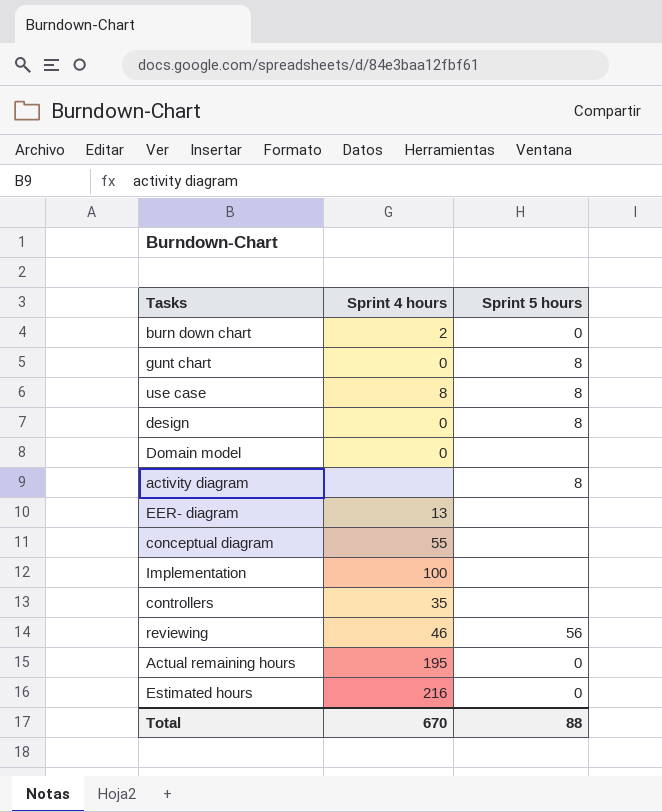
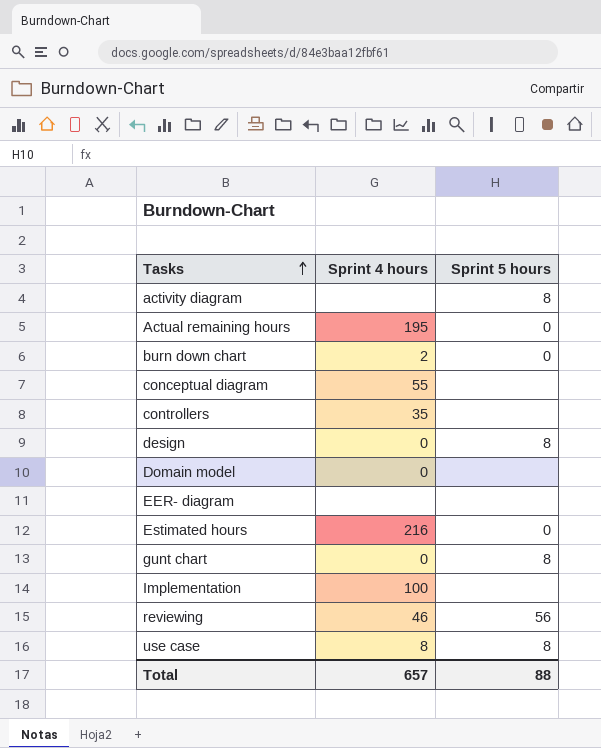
row order: none -> Tasks ascending
EER- diagram | Sprint 4 hours: 13 -> none
Total | Sprint 4 hours: 670 -> 657

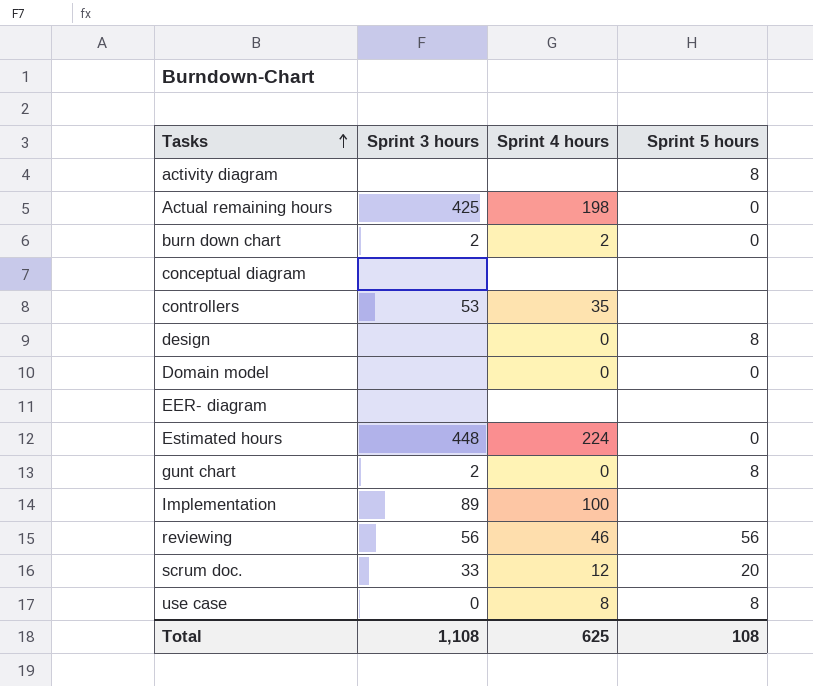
column Sprint 3 hours | position: none -> 2
Actual remaining hours | Sprint 4 hours: 195 -> 198
conceptual diagram | Sprint 4 hours: 55 -> none
Domain model | Sprint 5 hours: none -> 0
Estimated hours | Sprint 4 hours: 216 -> 224
row scrum doc.: none -> 33 | 12 | 20
Total | Sprint 4 hours: 657 -> 625
Total | Sprint 5 hours: 88 -> 108

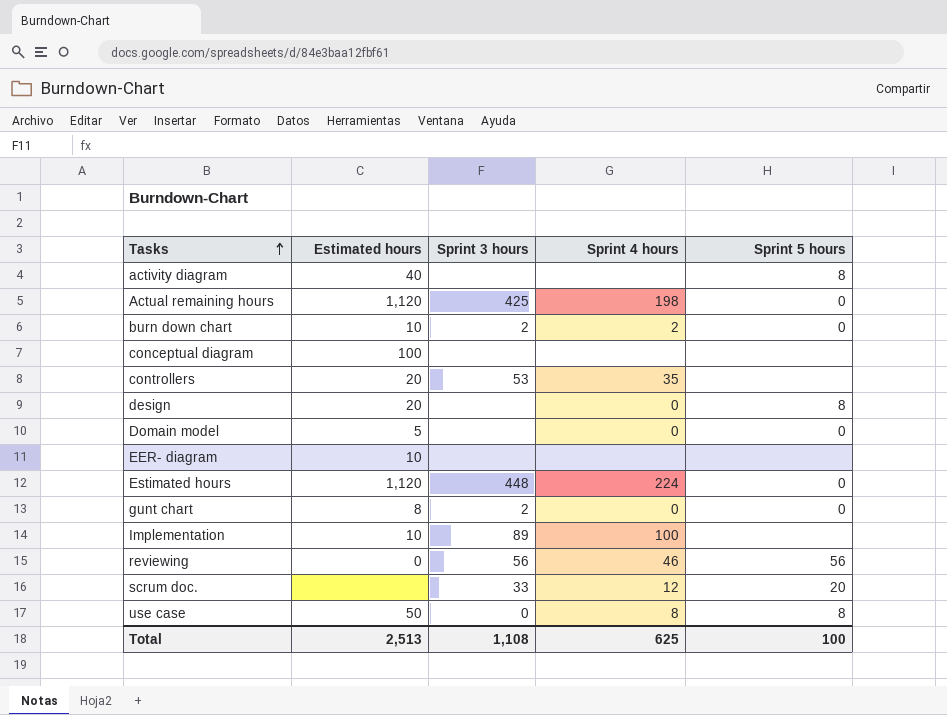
column Estimated hours | position: none -> 2
gunt chart | Sprint 5 hours: 8 -> 0
Total | Sprint 5 hours: 108 -> 100

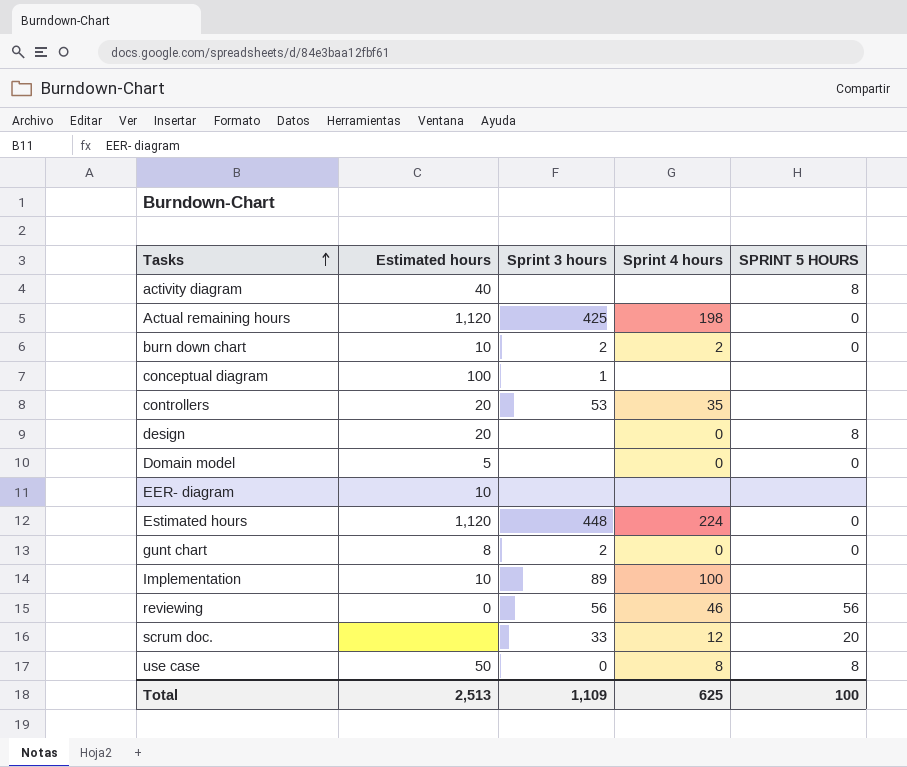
column name: Sprint 5 hours -> SPRINT 5 HOURS
conceptual diagram | Sprint 3 hours: none -> 1
Total | Sprint 3 hours: 1,108 -> 1,109

